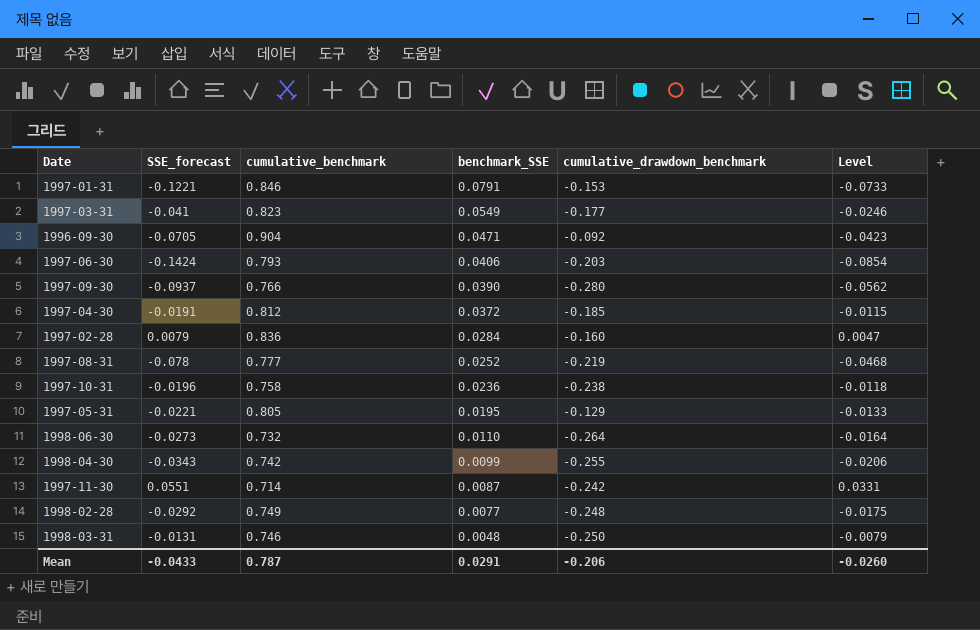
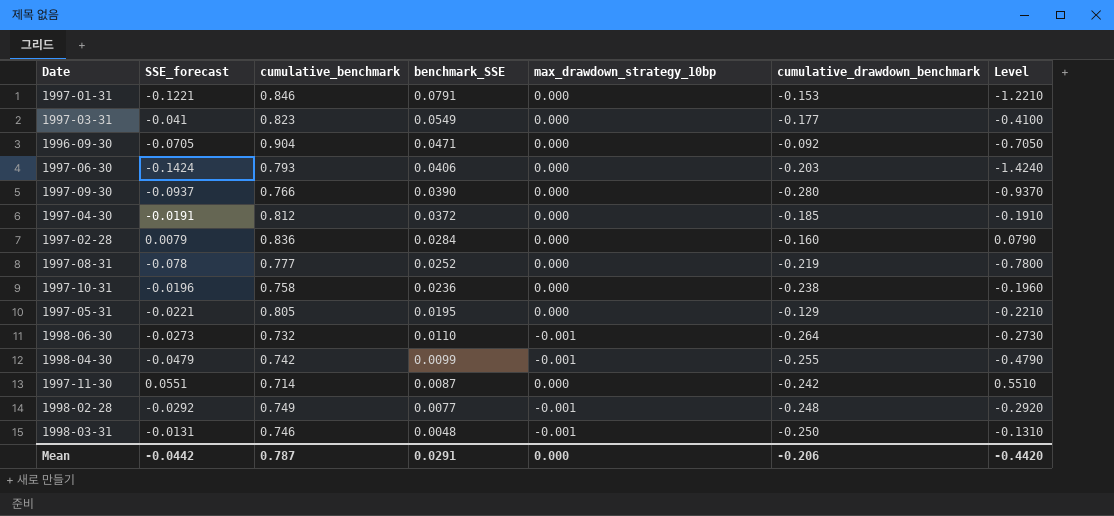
column max_drawdown_strategy_10bp | position: none -> 5
column Level | formula: [SSE_forecast] * 0.6 -> [SSE_forecast] * 10
1998-04-30 | SSE_forecast: -0.0343 -> -0.0479
Mean | SSE_forecast: -0.0433 -> -0.0442
Mean | Level: -0.0260 -> -0.4420

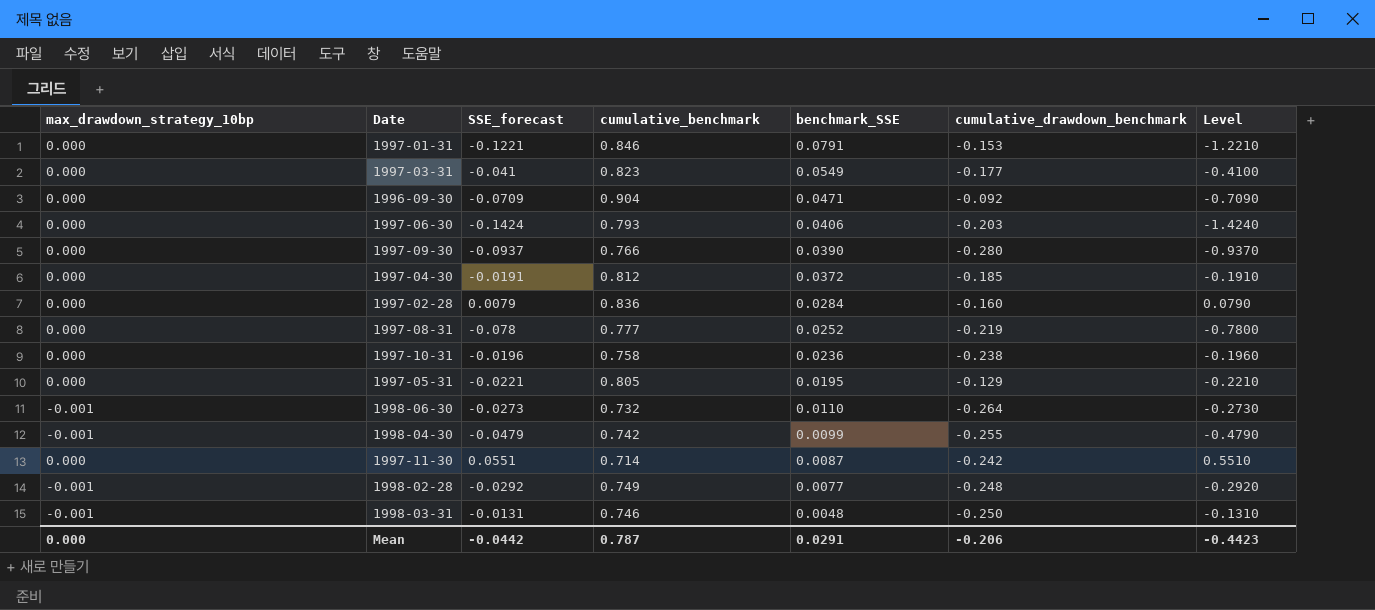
column max_drawdown_strategy_10bp | position: 5 -> 1
1996-09-30 | SSE_forecast: -0.0705 -> -0.0709
1996-09-30 | Level: -0.7050 -> -0.7090
Mean | Level: -0.4420 -> -0.4423

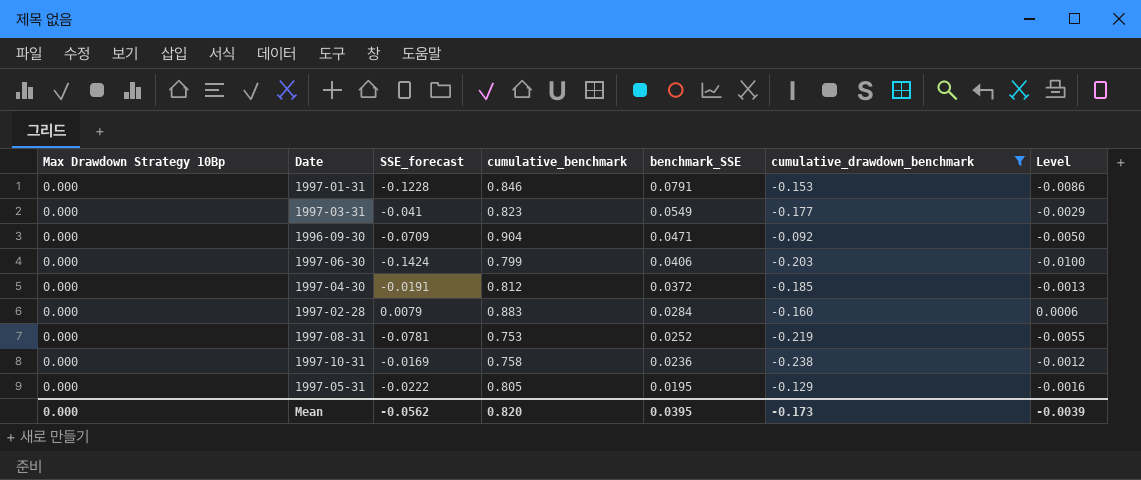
filter: none -> cumulative_drawdown_benchmark >= -0.238
column name: max_drawdown_strategy_10bp -> Max Drawdown Strategy 10Bp
column Level | formula: [SSE_forecast] * 10 -> [SSE_forecast] * 0.07
1997-01-31 | SSE_forecast: -0.1221 -> -0.1228
1997-06-30 | cumulative_benchmark: 0.793 -> 0.799
1997-02-28 | cumulative_benchmark: 0.836 -> 0.883
1997-08-31 | SSE_forecast: -0.078 -> -0.0781
1997-08-31 | cumulative_benchmark: 0.777 -> 0.753
1997-10-31 | SSE_forecast: -0.0196 -> -0.0169
1997-05-31 | SSE_forecast: -0.0221 -> -0.0222
Mean | SSE_forecast: -0.0442 -> -0.0562
Mean | cumulative_benchmark: 0.787 -> 0.820
Mean | benchmark_SSE: 0.0291 -> 0.0395
Mean | cumulative_drawdown_benchmark: -0.206 -> -0.173
Mean | Level: -0.4423 -> -0.0039

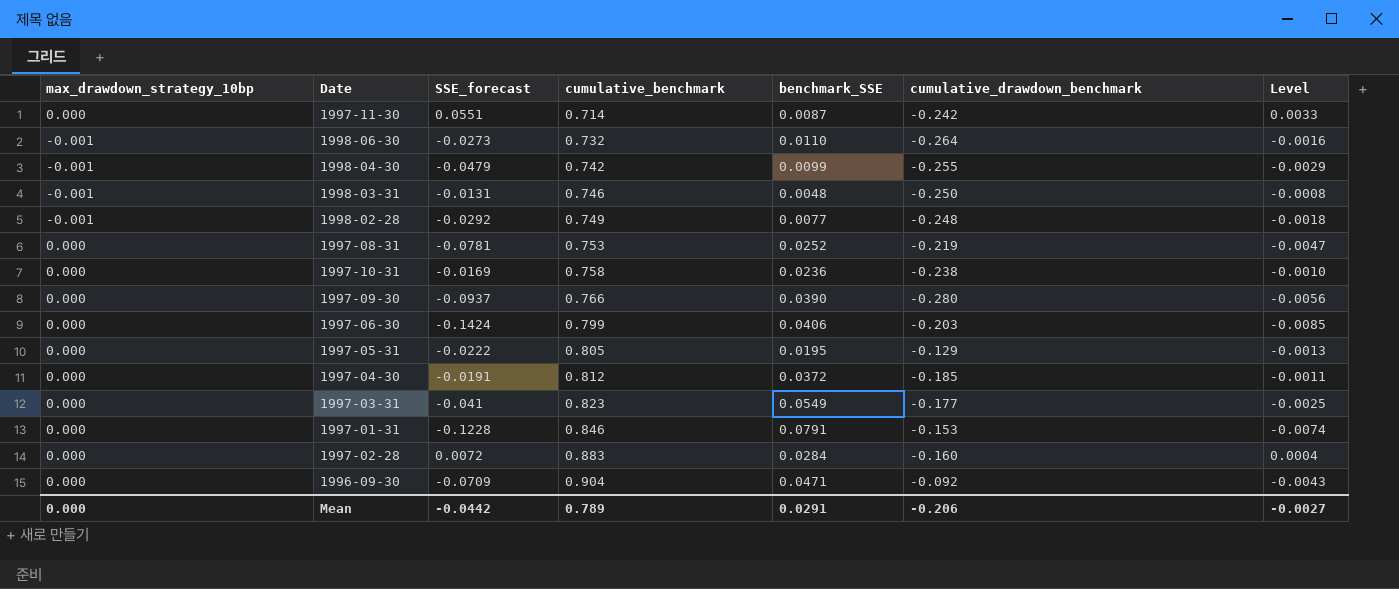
filter: cumulative_drawdown_benchmark >= -0.238 -> none
row order: benchmark_SSE descending -> cumulative_benchmark ascending
column name: Max Drawdown Strategy 10Bp -> max_drawdown_strategy_10bp
column Level | formula: [SSE_forecast] * 0.07 -> [SSE_forecast] * 0.06
1997-02-28 | SSE_forecast: 0.0079 -> 0.0072
Mean | SSE_forecast: -0.0562 -> -0.0442
Mean | cumulative_benchmark: 0.820 -> 0.789
Mean | benchmark_SSE: 0.0395 -> 0.0291
Mean | cumulative_drawdown_benchmark: -0.173 -> -0.206
Mean | Level: -0.0039 -> -0.0027

